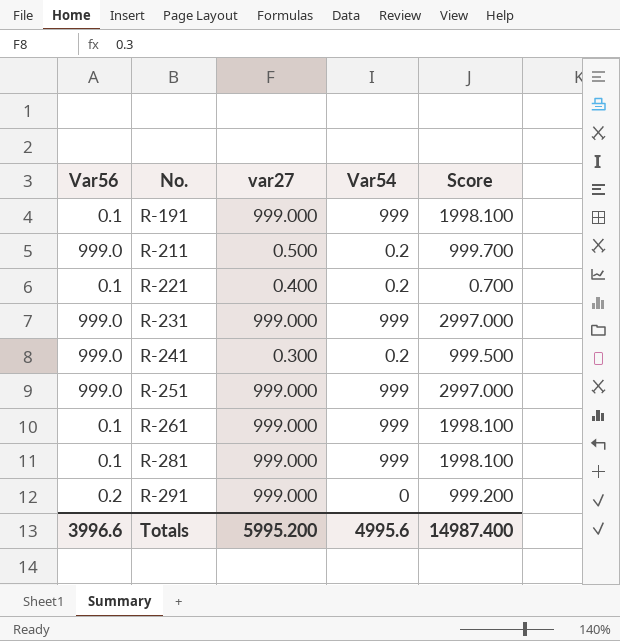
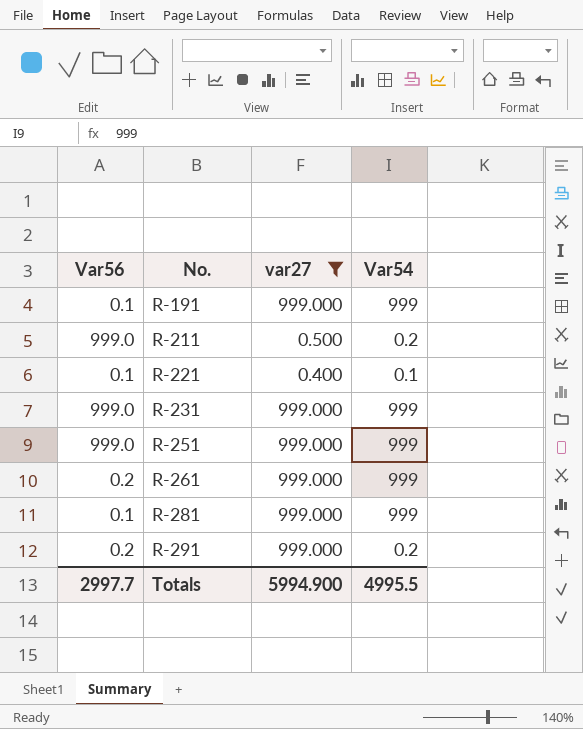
filter: none -> var27 != 0.300
column Score | formula: [Var56] + [var27] + [Var54] -> none
R-221 | Var54: 0.2 -> 0.1
R-261 | Var56: 0.1 -> 0.2
R-291 | Var54: 0 -> 0.2
Totals | Var56: 3996.6 -> 2997.7
Totals | var27: 5995.200 -> 5994.900
Totals | Var54: 4995.6 -> 4995.5

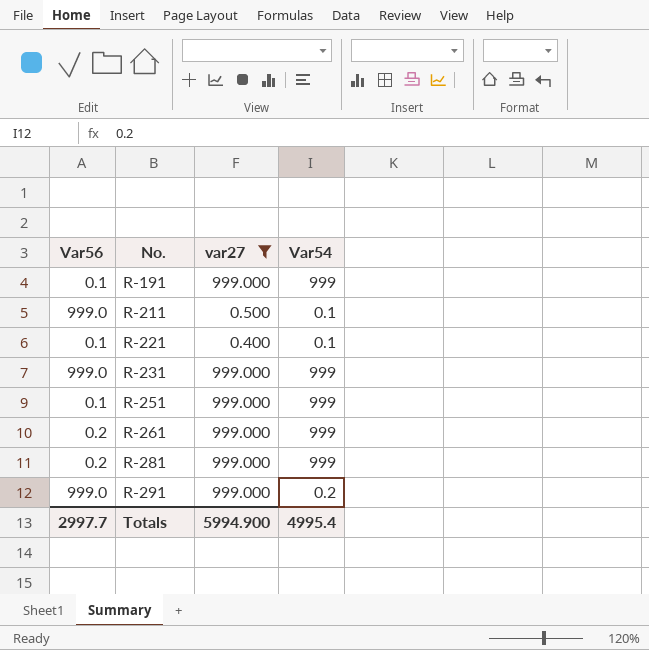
R-211 | Var54: 0.2 -> 0.1
R-251 | Var56: 999.0 -> 0.1
R-281 | Var56: 0.1 -> 0.2
R-291 | Var56: 0.2 -> 999.0
Totals | Var54: 4995.5 -> 4995.4

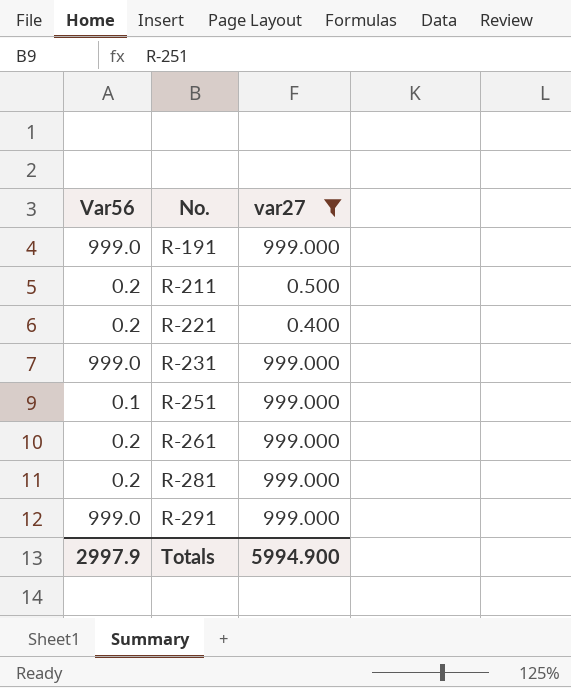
column Var54 | position: 4 -> none
R-191 | Var56: 0.1 -> 999.0
R-211 | Var56: 999.0 -> 0.2
R-221 | Var56: 0.1 -> 0.2
Totals | Var56: 2997.7 -> 2997.9

